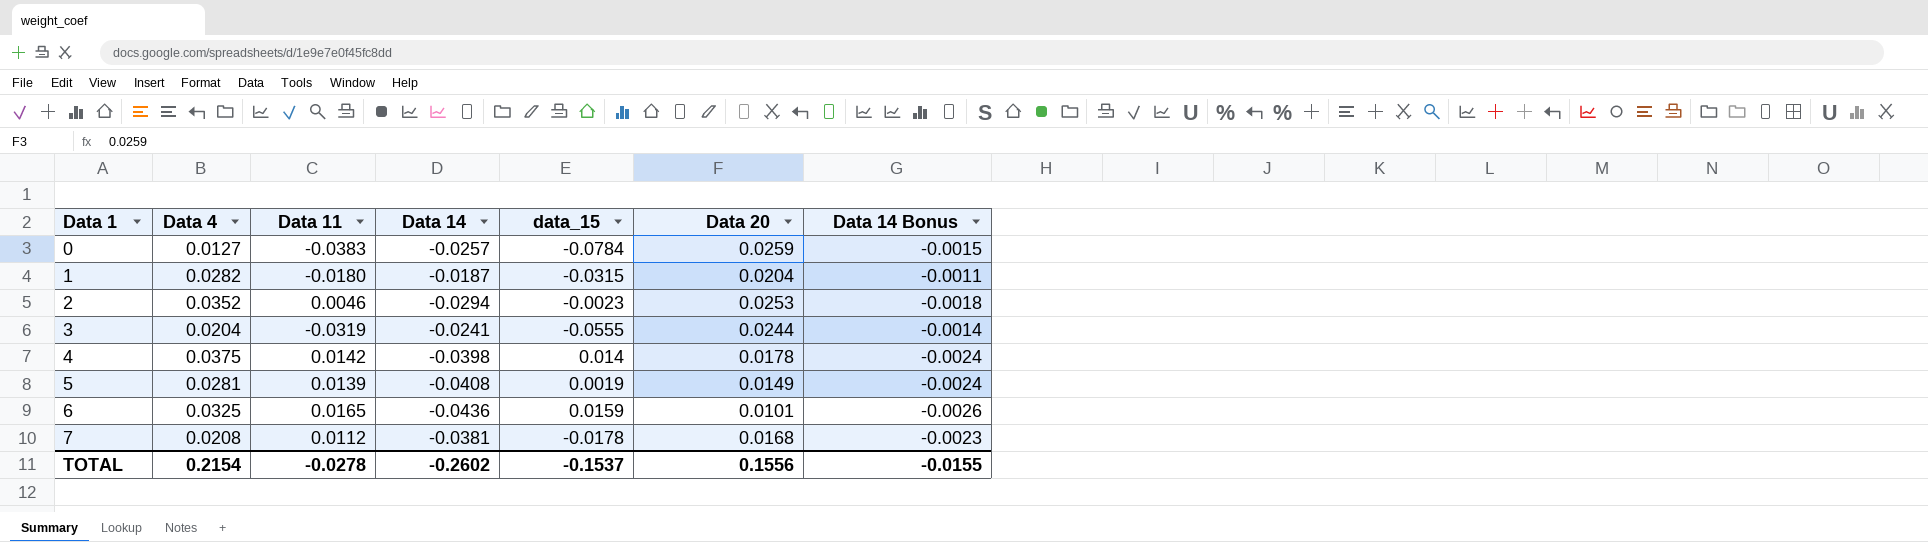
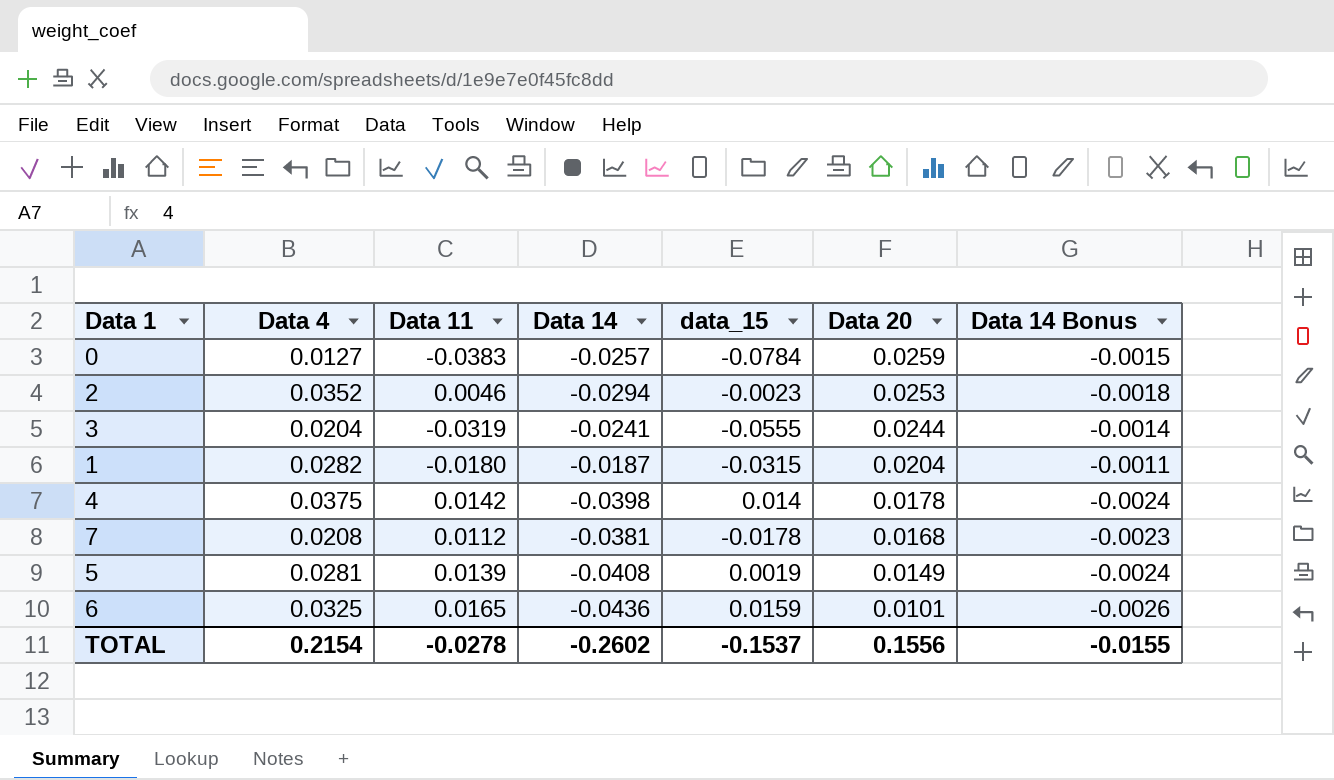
row order: Data 1 ascending -> Data 20 descending

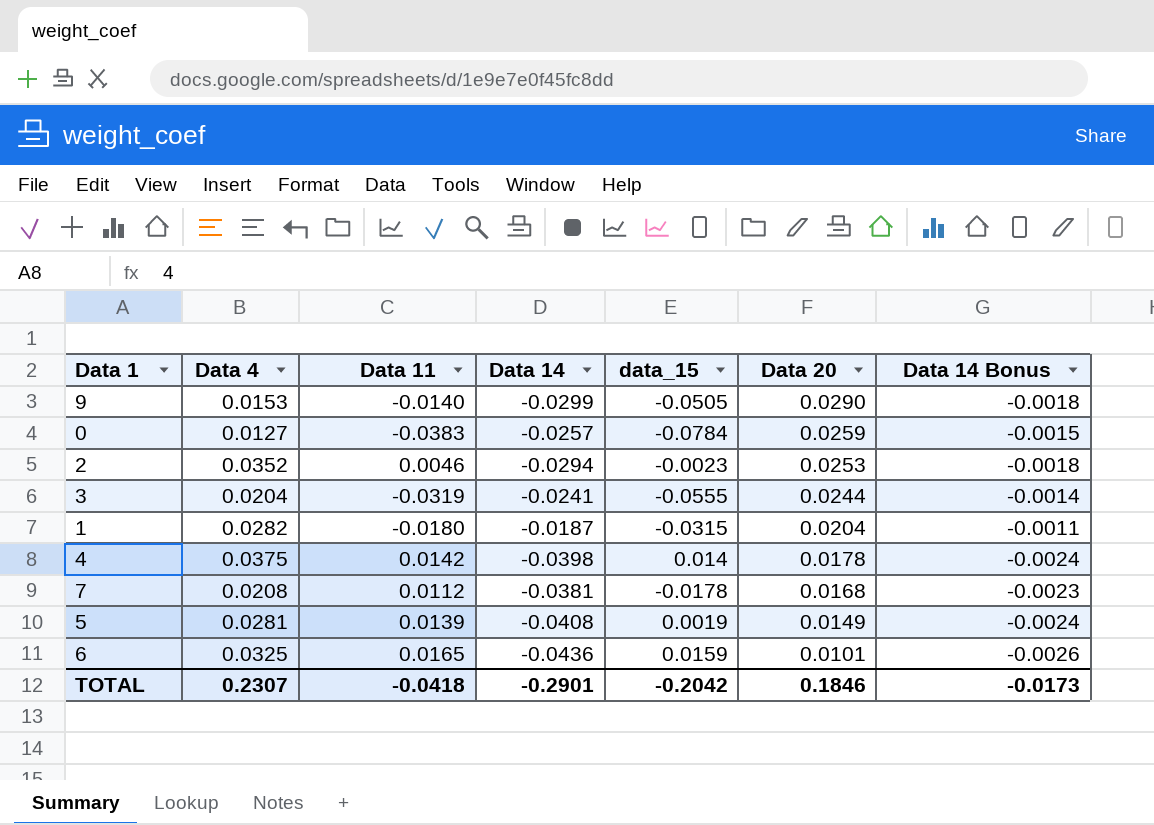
row 9: none -> 0.0153 | -0.0140 | -0.0299 | -0.0505 | 0.0290 | -0.0018
TOTAL | Data 4: 0.2154 -> 0.2307
TOTAL | Data 11: -0.0278 -> -0.0418
TOTAL | Data 14: -0.2602 -> -0.2901
TOTAL | data_15: -0.1537 -> -0.2042
TOTAL | Data 20: 0.1556 -> 0.1846
TOTAL | Data 14 Bonus: -0.0155 -> -0.0173

